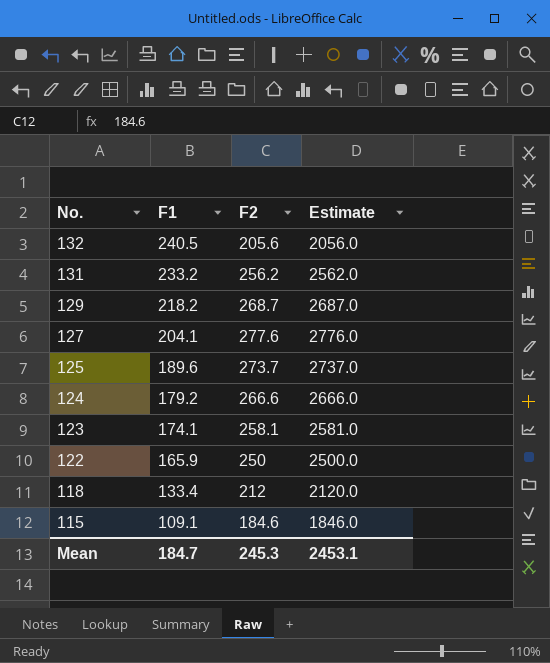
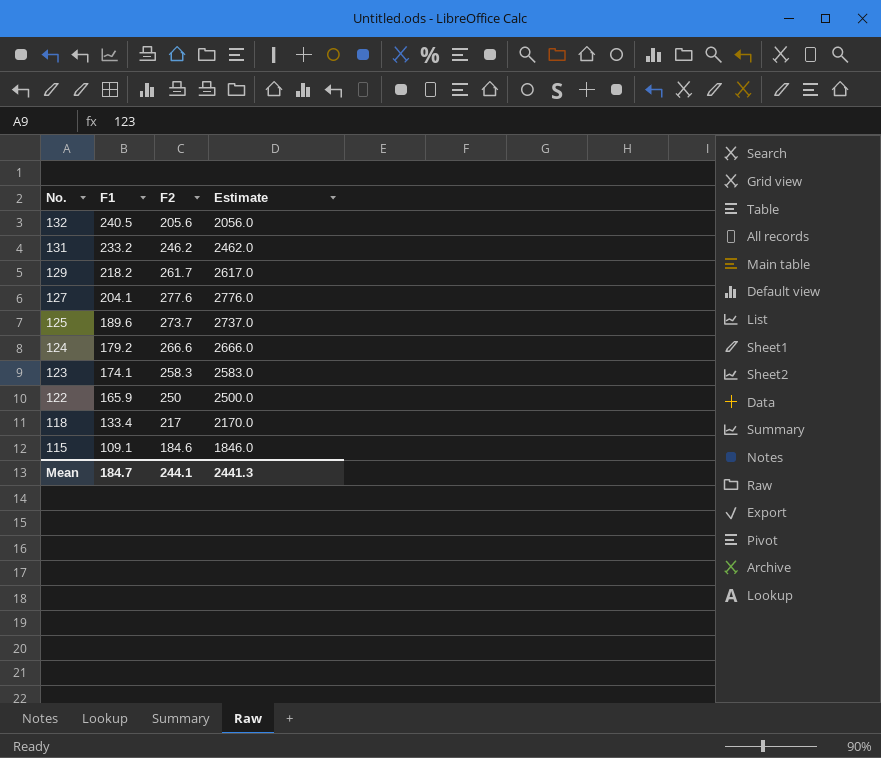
131 | F2: 256.2 -> 246.2
131 | Estimate: 2562.0 -> 2462.0
129 | F2: 268.7 -> 261.7
129 | Estimate: 2687.0 -> 2617.0
123 | F2: 258.1 -> 258.3
123 | Estimate: 2581.0 -> 2583.0
118 | F2: 212 -> 217
118 | Estimate: 2120.0 -> 2170.0
Mean | F2: 245.3 -> 244.1
Mean | Estimate: 2453.1 -> 2441.3

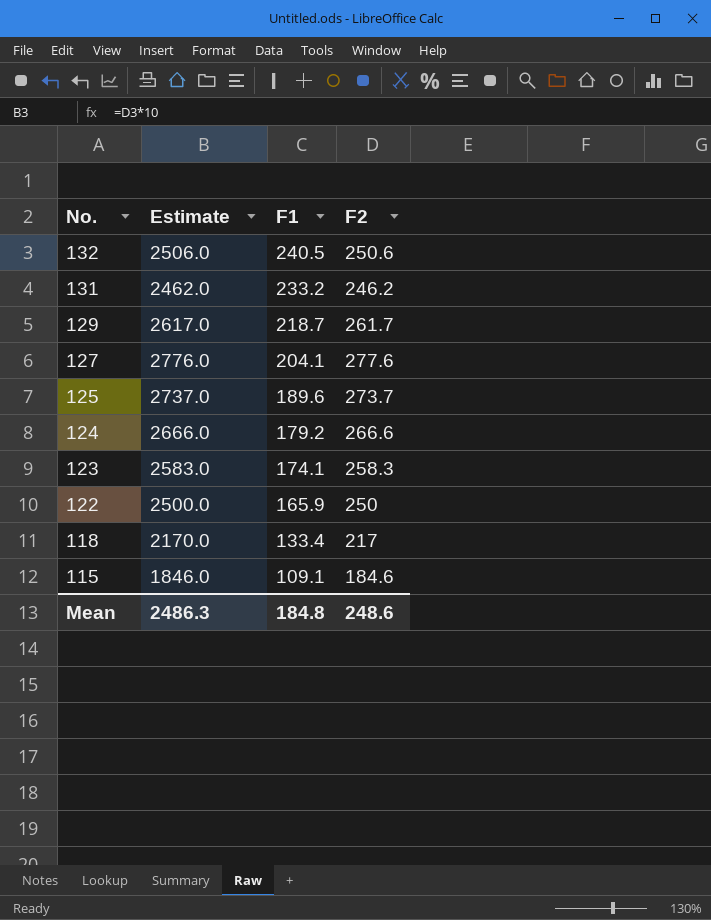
column Estimate | position: 4 -> 2
132 | Estimate: 2056.0 -> 2506.0
132 | F2: 205.6 -> 250.6
129 | F1: 218.2 -> 218.7
Mean | Estimate: 2441.3 -> 2486.3
Mean | F1: 184.7 -> 184.8
Mean | F2: 244.1 -> 248.6

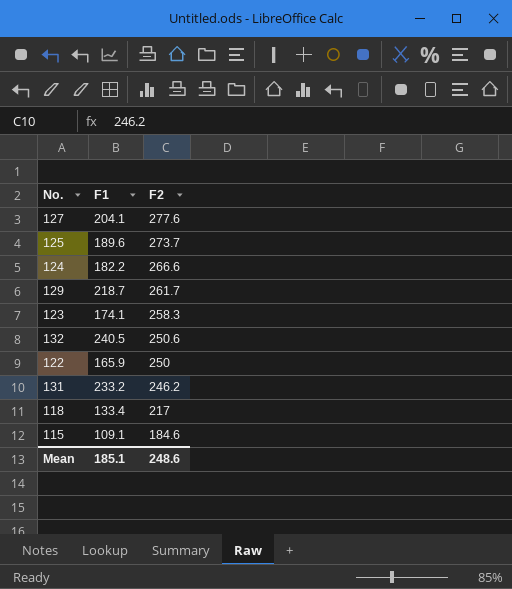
row order: No. descending -> F2 descending
column Estimate | formula: [F2] * 10 -> none
124 | F1: 179.2 -> 182.2
Mean | F1: 184.8 -> 185.1

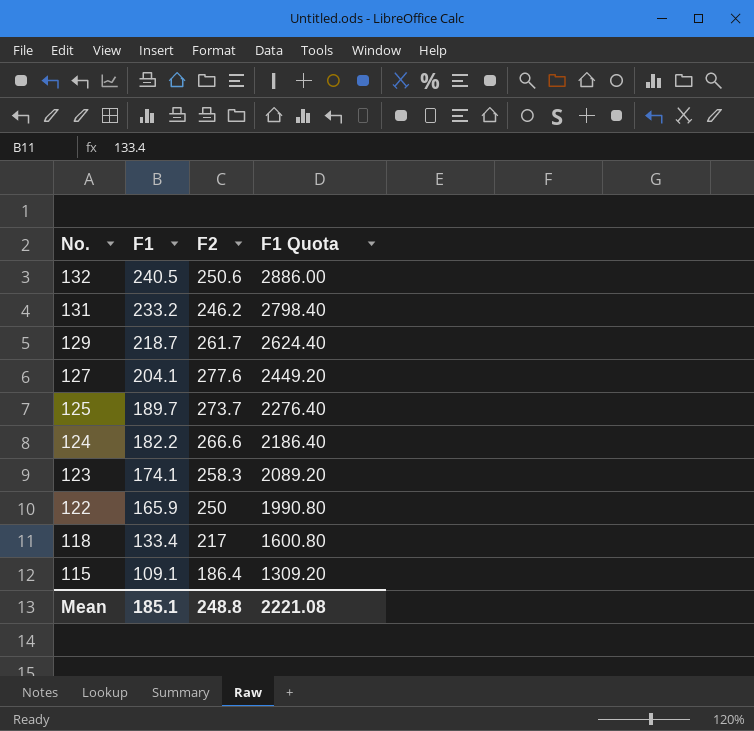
row order: F2 descending -> No. descending
column F1 Quota | formula: none -> [F1] * 12
125 | F1: 189.6 -> 189.7
115 | F2: 184.6 -> 186.4
Mean | F2: 248.6 -> 248.8

